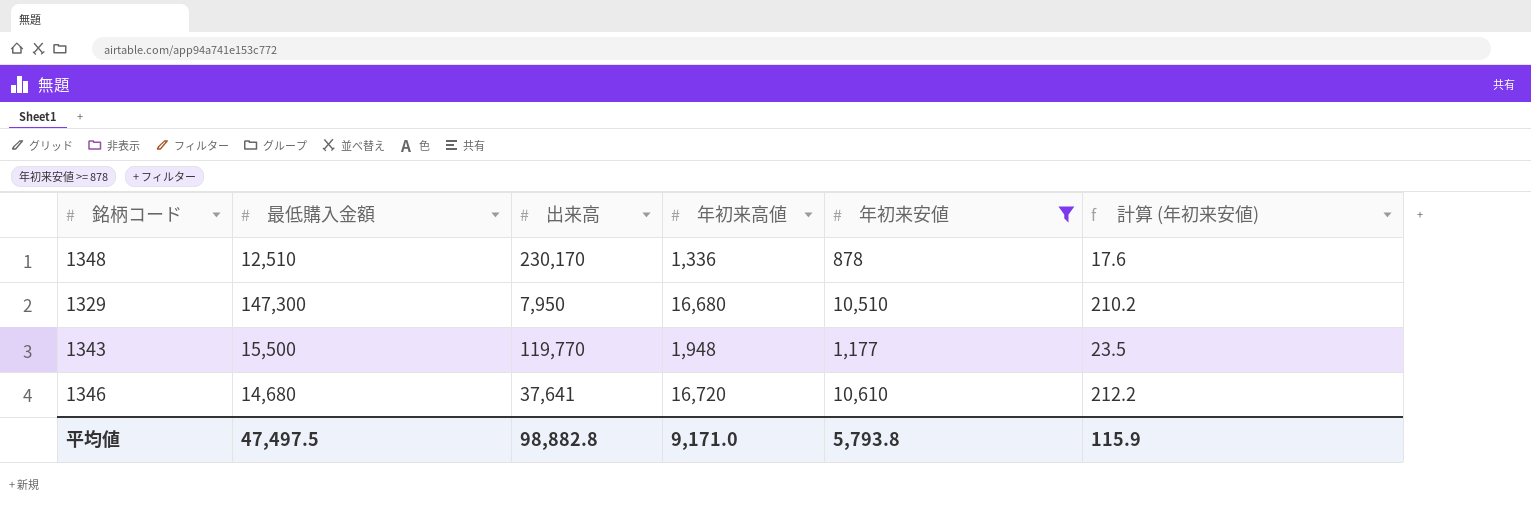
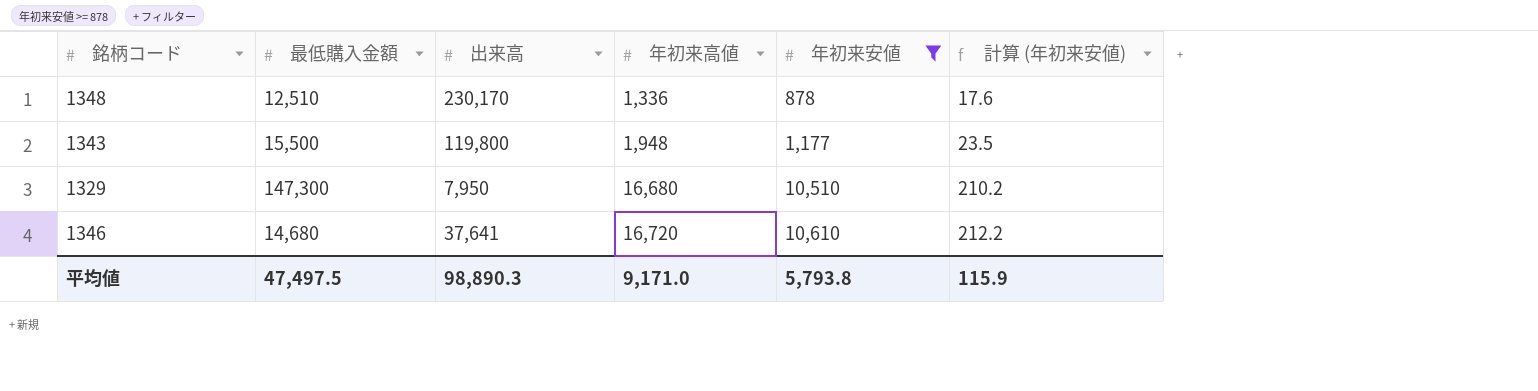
row order: none -> 年初来高値 ascending
1343 | 出来高: 119,770 -> 119,800
平均値 | 出来高: 98,882.8 -> 98,890.3

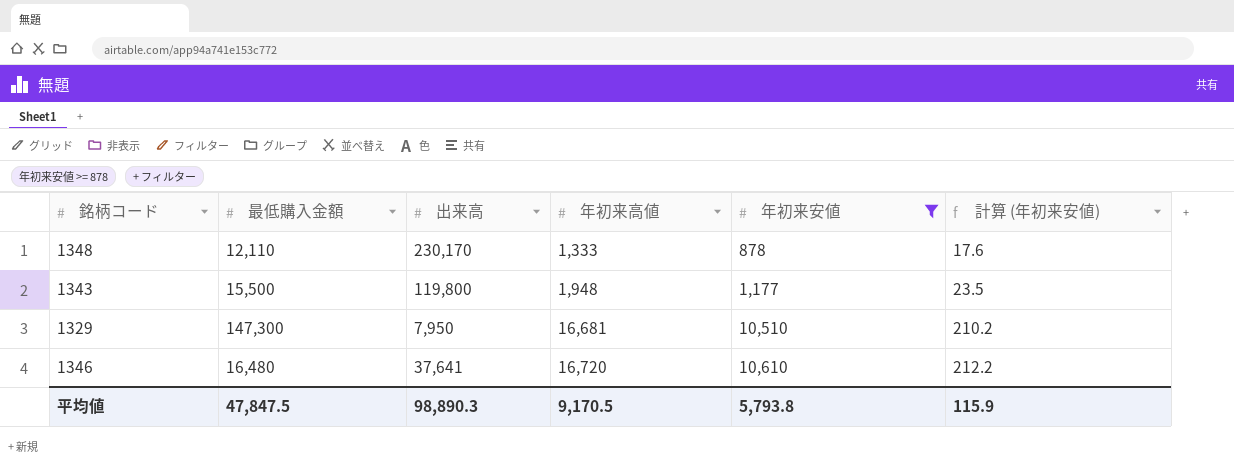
1348 | 最低購入金額: 12,510 -> 12,110
1348 | 年初来高値: 1,336 -> 1,333
1329 | 年初来高値: 16,680 -> 16,681
1346 | 最低購入金額: 14,680 -> 16,480
平均値 | 最低購入金額: 47,497.5 -> 47,847.5
平均値 | 年初来高値: 9,171.0 -> 9,170.5

